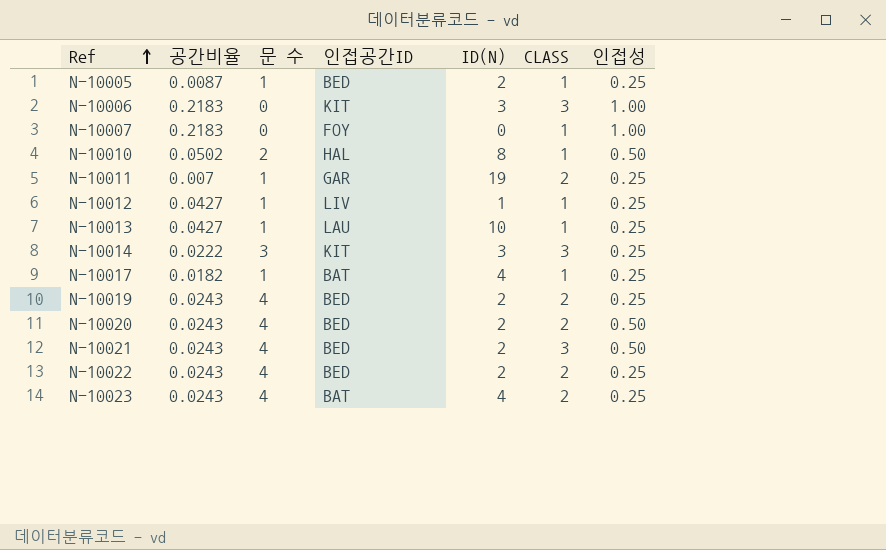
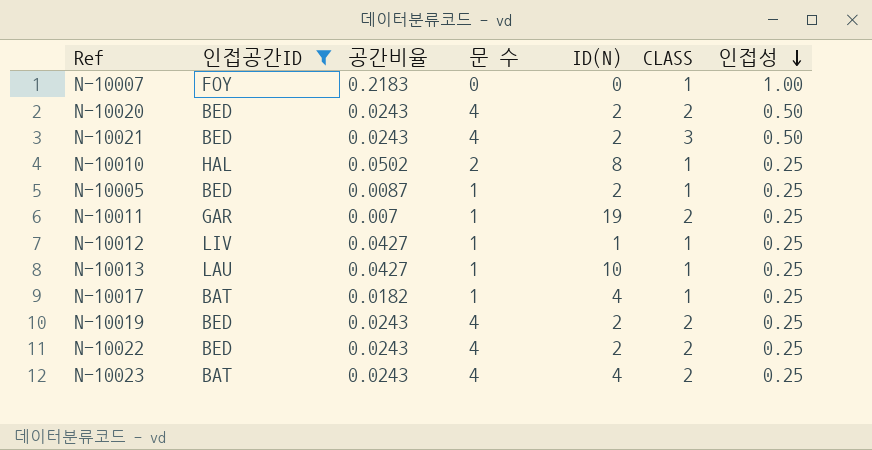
filter: none -> 인접공간ID != KIT
row order: Ref ascending -> 인접성 descending
column 인접공간ID | position: 4 -> 2
N-10010 | 인접성: 0.50 -> 0.25

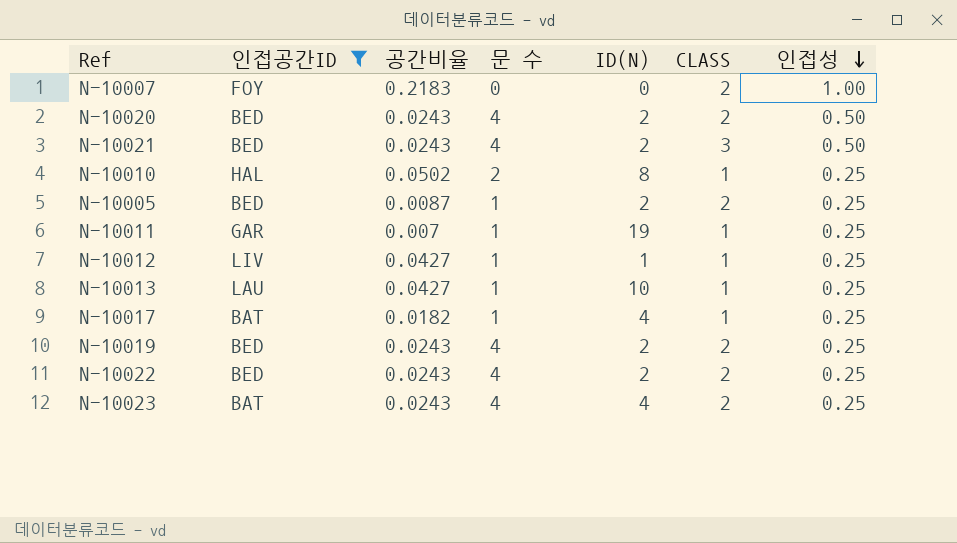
N-10007 | CLASS: 1 -> 2
N-10005 | CLASS: 1 -> 2
N-10011 | CLASS: 2 -> 1

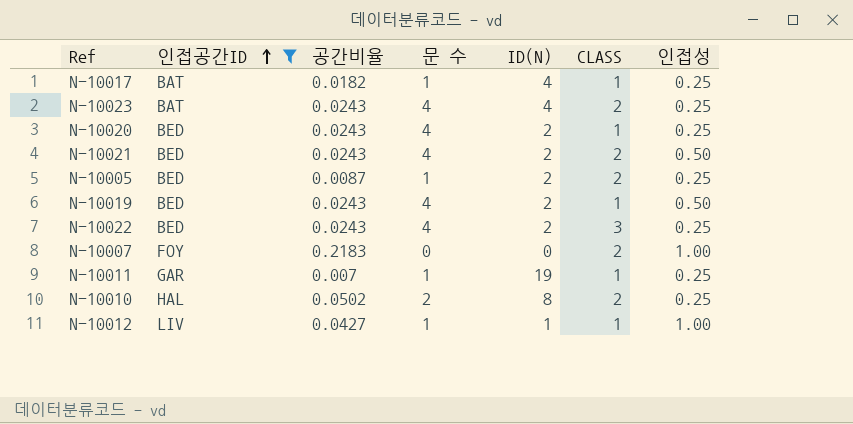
row order: 인접성 descending -> 인접공간ID ascending
row N-10013: LAU | 0.0427 | 1 | 10 | 1 | 0.25 -> none
N-10020 | CLASS: 2 -> 1
N-10020 | 인접성: 0.50 -> 0.25
N-10021 | CLASS: 3 -> 2
N-10019 | CLASS: 2 -> 1
N-10019 | 인접성: 0.25 -> 0.50
N-10022 | CLASS: 2 -> 3
N-10010 | CLASS: 1 -> 2
N-10012 | 인접성: 0.25 -> 1.00

